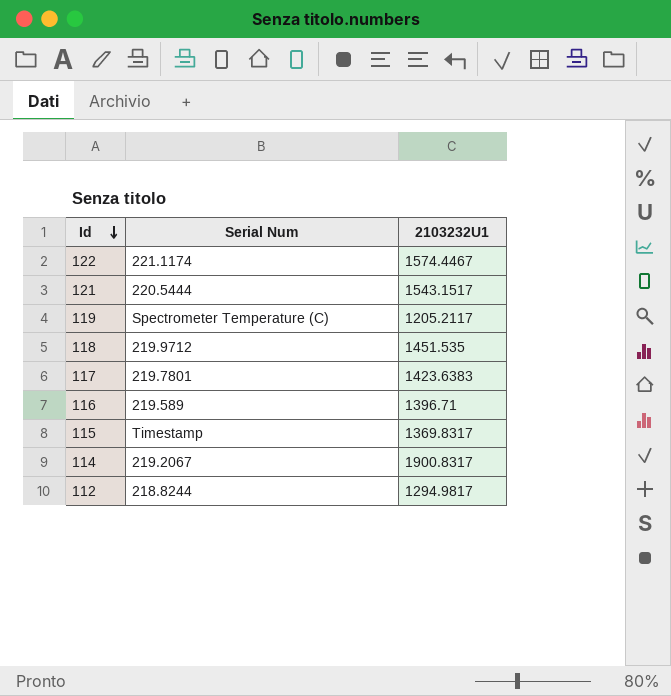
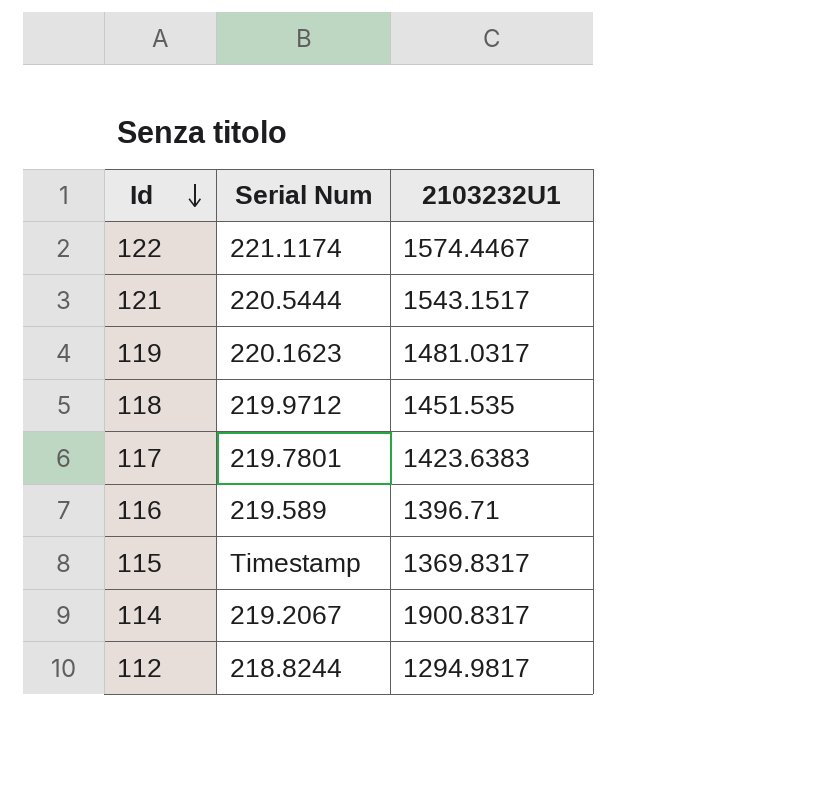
119 | Serial Num: Spectrometer Temperature (C) -> 220.1623
119 | 2103232U1: 1205.2117 -> 1481.0317

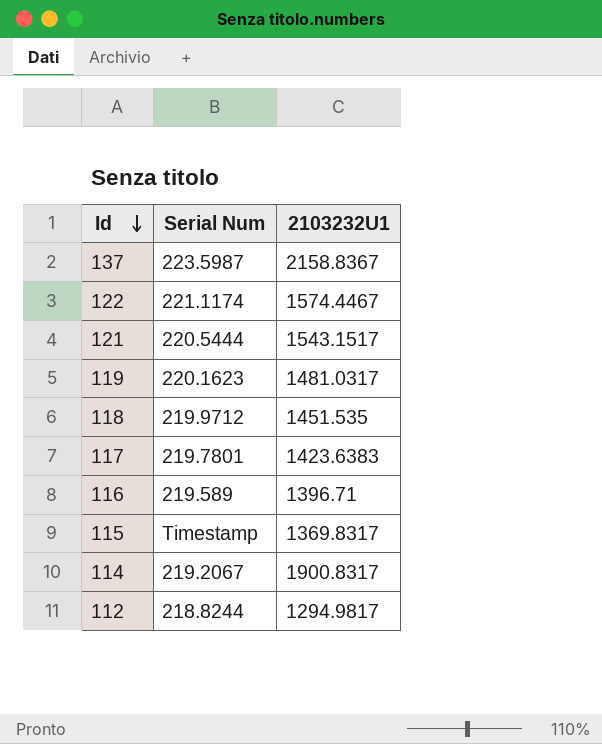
row 137: none -> 223.5987 | 2158.8367

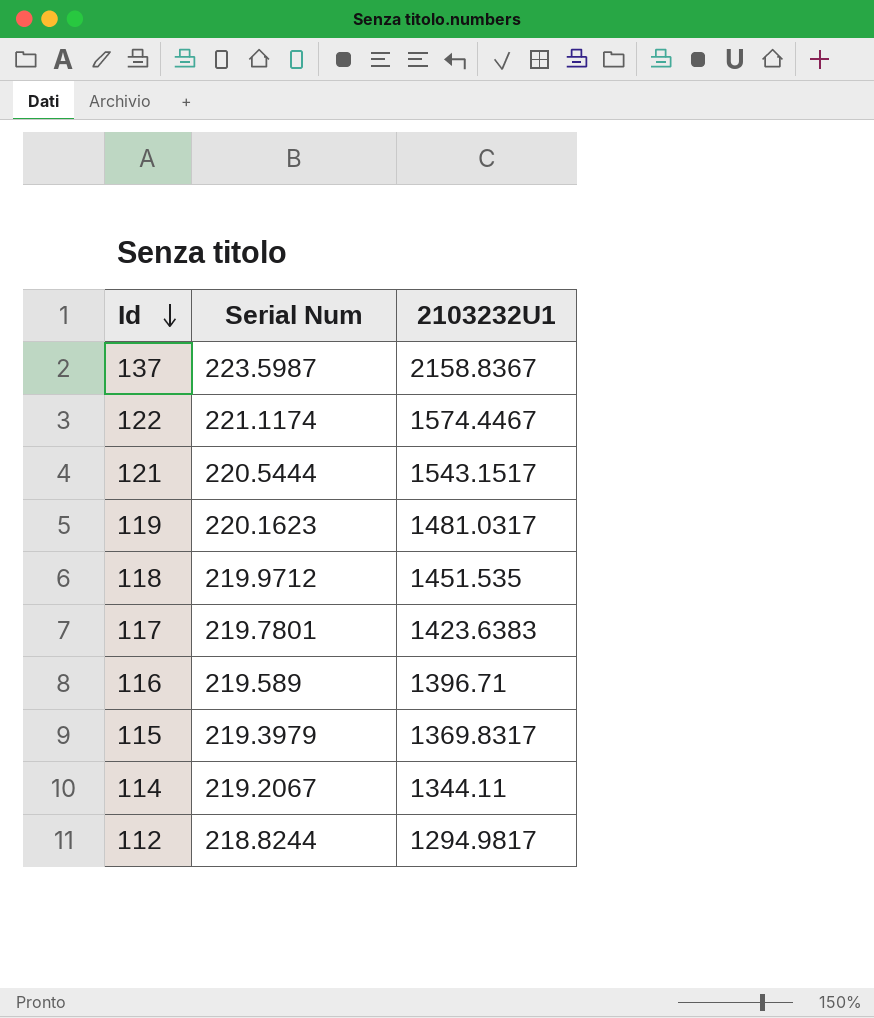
115 | Serial Num: Timestamp -> 219.3979
114 | 2103232U1: 1900.8317 -> 1344.11

